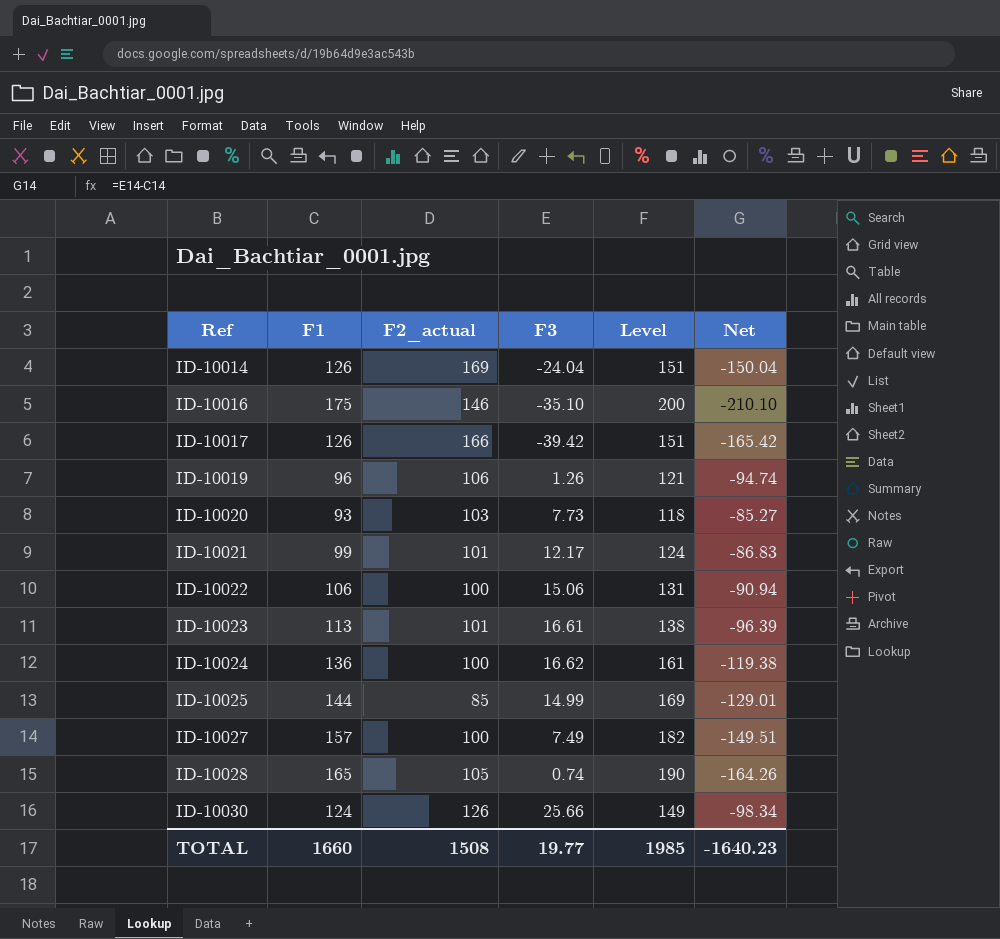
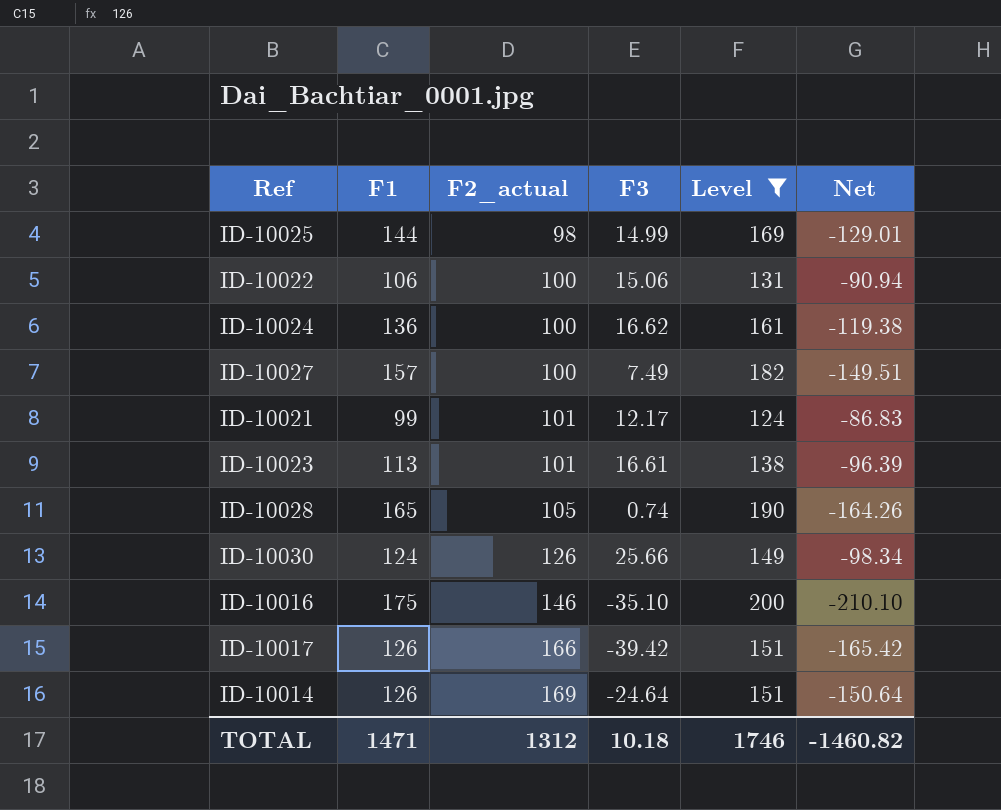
filter: none -> Level >= 124
row order: Ref ascending -> F2_actual ascending
ID-10025 | F2_actual: 85 -> 98
ID-10014 | F3: -24.04 -> -24.64
ID-10014 | Net: -150.04 -> -150.64
TOTAL | F1: 1660 -> 1471
TOTAL | F2_actual: 1508 -> 1312
TOTAL | F3: 19.77 -> 10.18
TOTAL | Level: 1985 -> 1746
TOTAL | Net: -1640.23 -> -1460.82

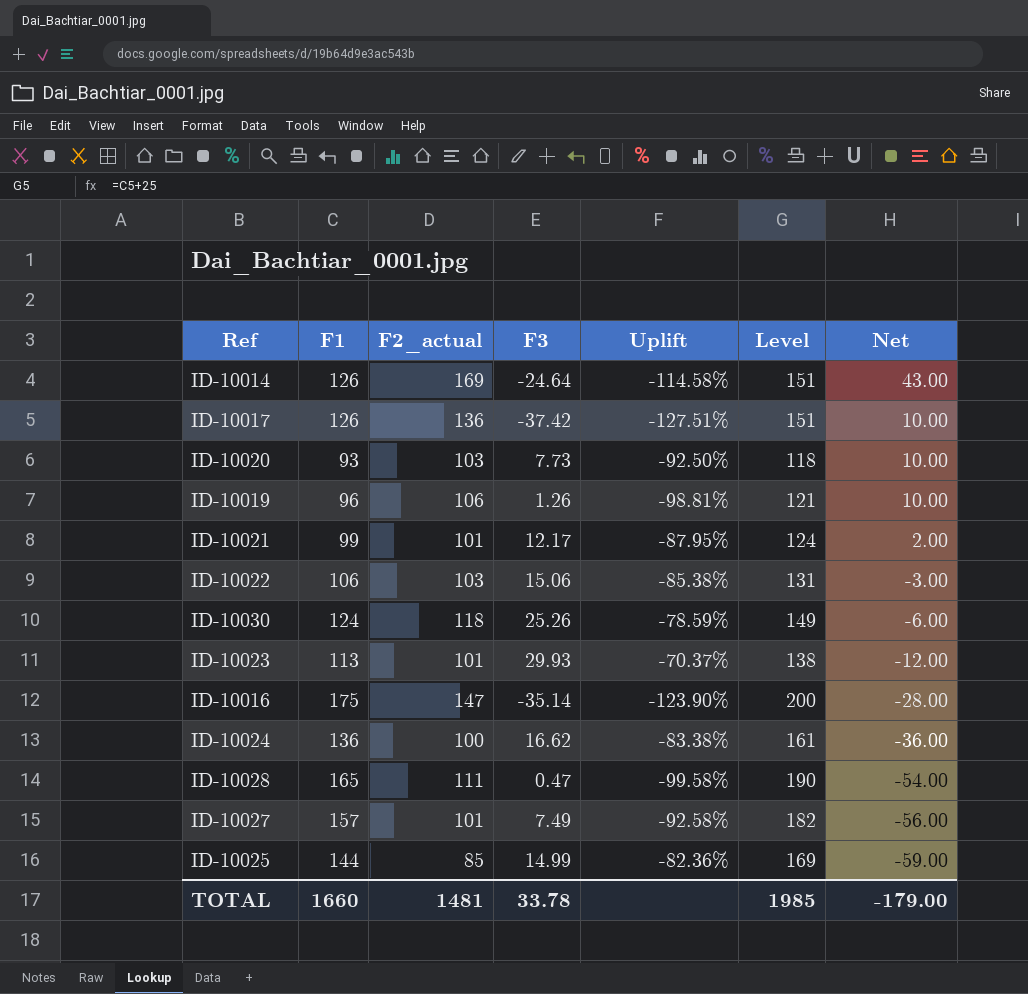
filter: Level >= 124 -> none
row order: F2_actual ascending -> Net descending
column Uplift | formula: none -> ([F3] - [F2_actual]) / [F2_actual]
column Net | formula: [F3] - [F1] -> [F2_actual] - [F1]
ID-10017 | F2_actual: 166 -> 136
ID-10017 | F3: -39.42 -> -37.42
ID-10022 | F2_actual: 100 -> 103
ID-10030 | F2_actual: 126 -> 118
ID-10030 | F3: 25.66 -> 25.26
ID-10023 | F3: 16.61 -> 29.93
ID-10016 | F2_actual: 146 -> 147
ID-10016 | F3: -35.10 -> -35.14
ID-10028 | F2_actual: 105 -> 111
ID-10028 | F3: 0.74 -> 0.47
ID-10027 | F2_actual: 100 -> 101
ID-10025 | F2_actual: 98 -> 85
TOTAL | F1: 1471 -> 1660
TOTAL | F2_actual: 1312 -> 1481
TOTAL | F3: 10.18 -> 33.78
TOTAL | Level: 1746 -> 1985
TOTAL | Net: -1460.82 -> -179.00

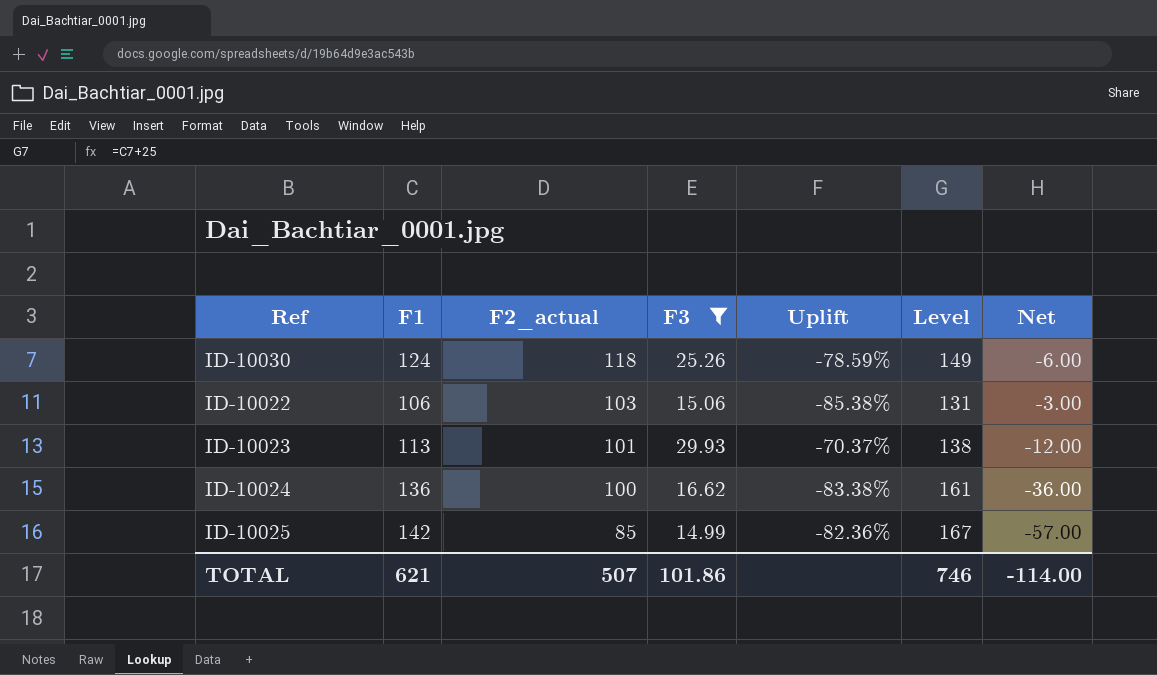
filter: none -> F3 >= 14.99
row order: Net descending -> F2_actual descending
ID-10025 | F1: 144 -> 142
ID-10025 | Level: 169 -> 167
ID-10025 | Net: -59.00 -> -57.00
TOTAL | F1: 1660 -> 621
TOTAL | F2_actual: 1481 -> 507
TOTAL | F3: 33.78 -> 101.86
TOTAL | Level: 1985 -> 746
TOTAL | Net: -179.00 -> -114.00

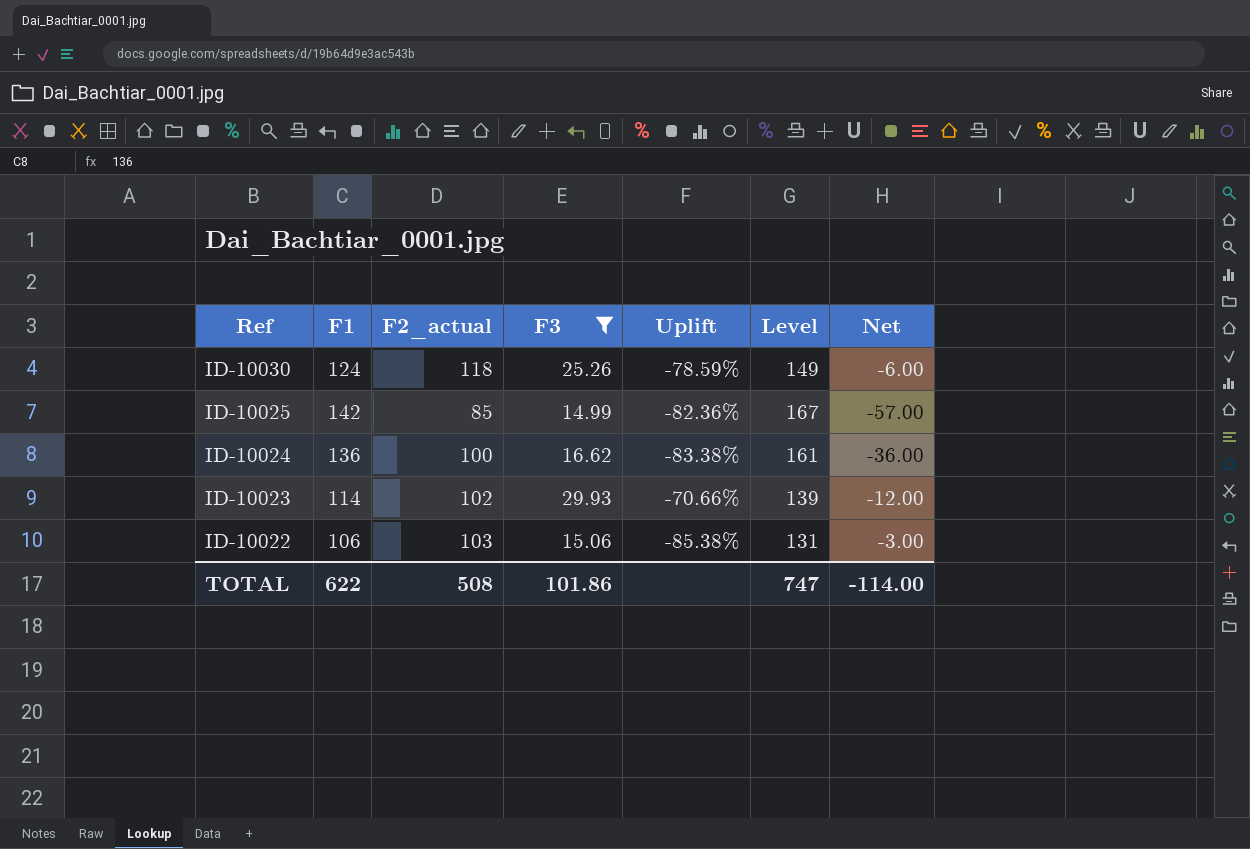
row order: F2_actual descending -> Ref descending
ID-10023 | F1: 113 -> 114
ID-10023 | F2_actual: 101 -> 102
ID-10023 | Uplift: -70.37% -> -70.66%
ID-10023 | Level: 138 -> 139
TOTAL | F1: 621 -> 622
TOTAL | F2_actual: 507 -> 508
TOTAL | Level: 746 -> 747

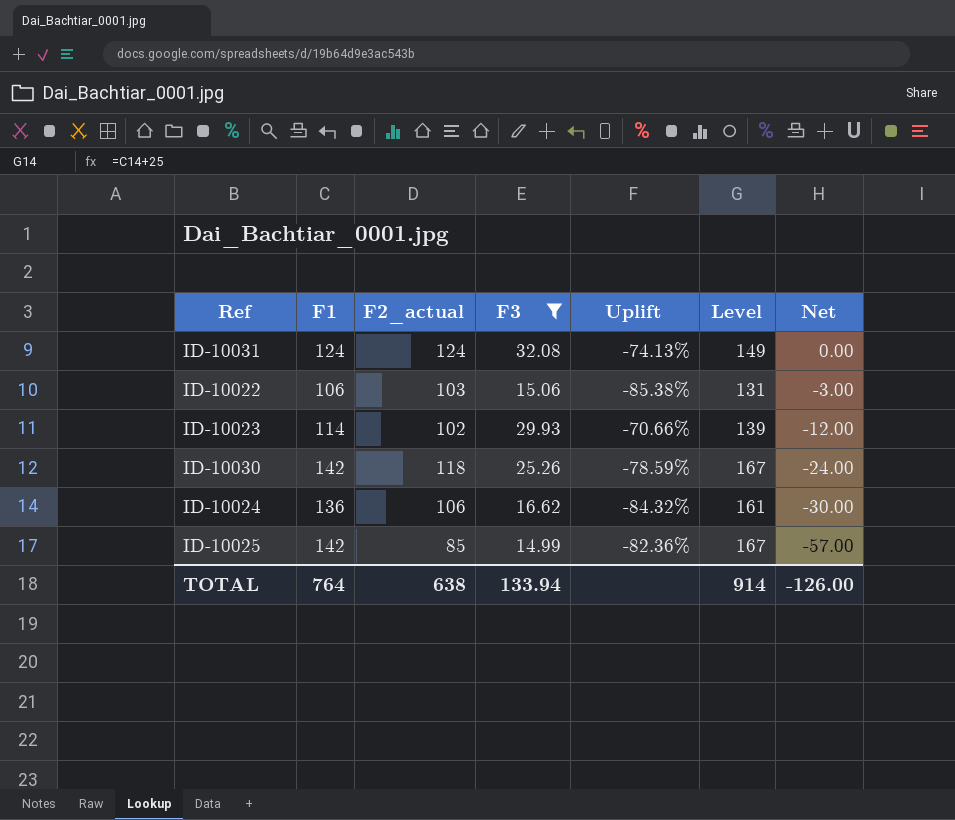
row order: Ref descending -> Net descending
row ID-10031: none -> 124 | 124 | 32.08 | -74.13% | 149 | 0.00
ID-10030 | F1: 124 -> 142
ID-10030 | Level: 149 -> 167
ID-10030 | Net: -6.00 -> -24.00
ID-10024 | F2_actual: 100 -> 106
ID-10024 | Uplift: -83.38% -> -84.32%
ID-10024 | Net: -36.00 -> -30.00
TOTAL | F1: 622 -> 764
TOTAL | F2_actual: 508 -> 638
TOTAL | F3: 101.86 -> 133.94
TOTAL | Level: 747 -> 914
TOTAL | Net: -114.00 -> -126.00

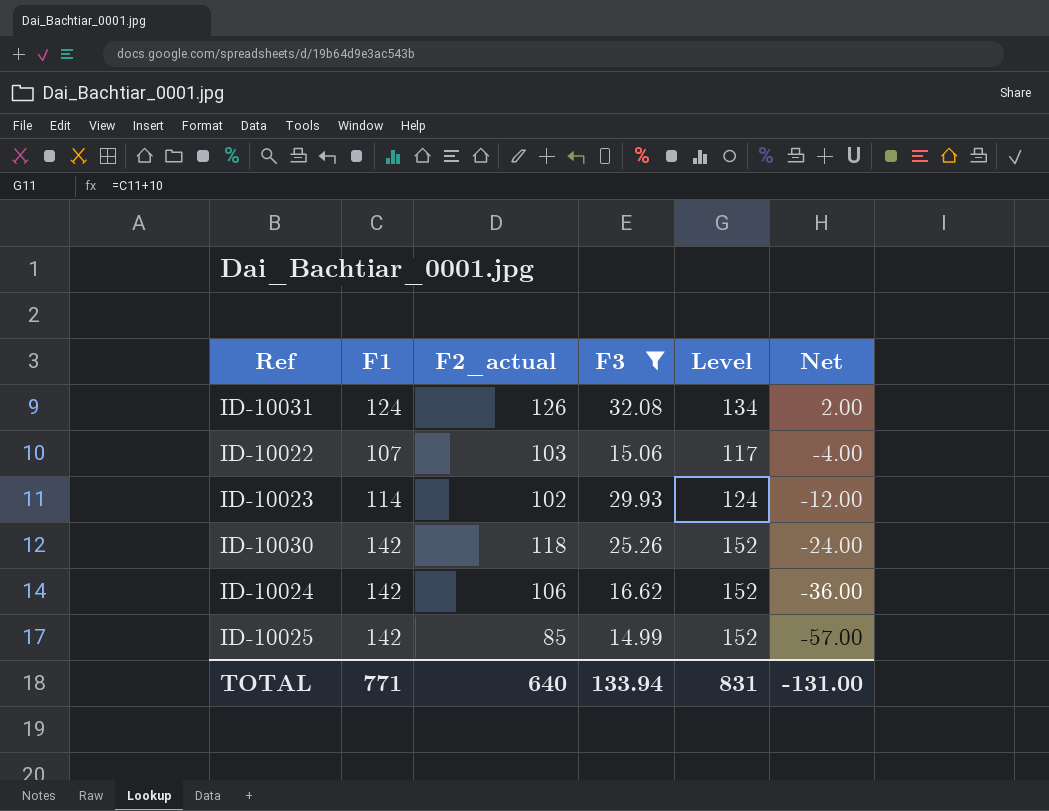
column Uplift | formula: ([F3] - [F2_actual]) / [F2_actual] -> none
column Level | formula: [F1] + 25 -> [F1] + 10
ID-10031 | F2_actual: 124 -> 126
ID-10031 | Net: 0.00 -> 2.00
ID-10022 | F1: 106 -> 107
ID-10022 | Net: -3.00 -> -4.00
ID-10024 | F1: 136 -> 142
ID-10024 | Net: -30.00 -> -36.00
TOTAL | F1: 764 -> 771
TOTAL | F2_actual: 638 -> 640
TOTAL | Level: 914 -> 831
TOTAL | Net: -126.00 -> -131.00

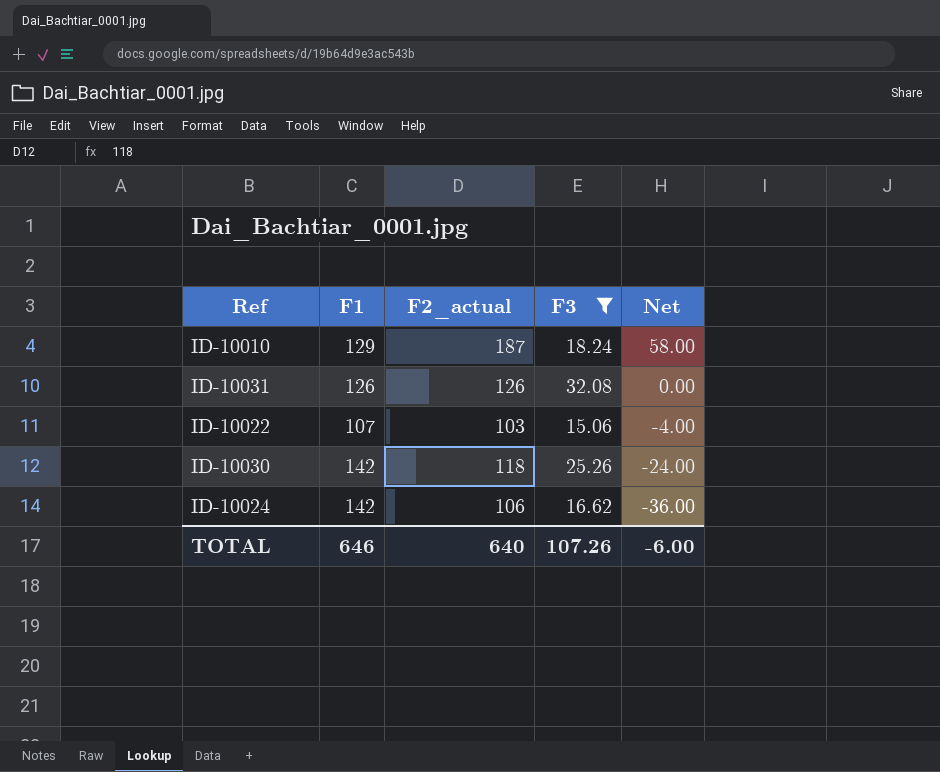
column Level | formula: [F1] + 10 -> none
row ID-10023: 114 | 102 | 29.93 | 124 | -12.00 -> none
row ID-10025: 142 | 85 | 14.99 | 152 | -57.00 -> none
row ID-10010: none -> 129 | 187 | 18.24 | 58.00
ID-10031 | F1: 124 -> 126
ID-10031 | Net: 2.00 -> 0.00
TOTAL | F1: 771 -> 646
TOTAL | F3: 133.94 -> 107.26
TOTAL | Net: -131.00 -> -6.00

